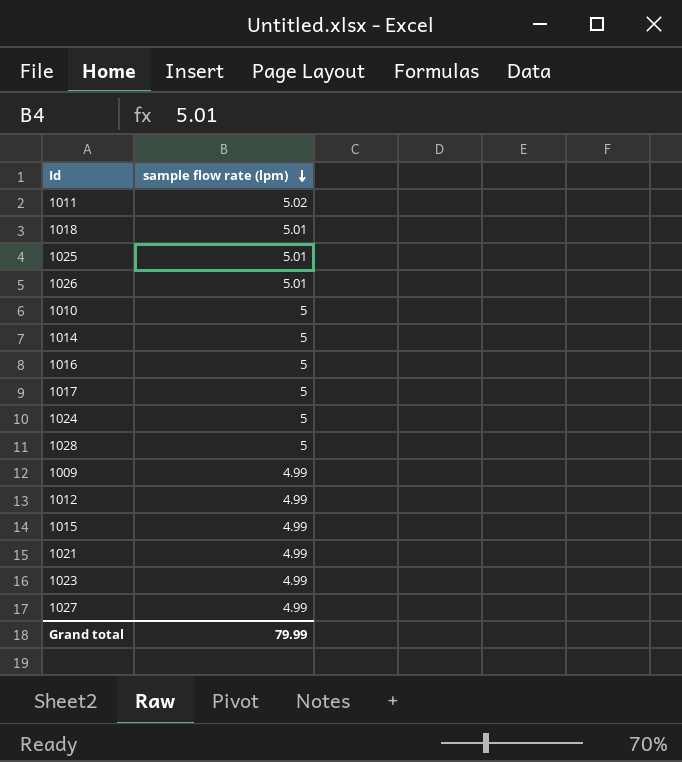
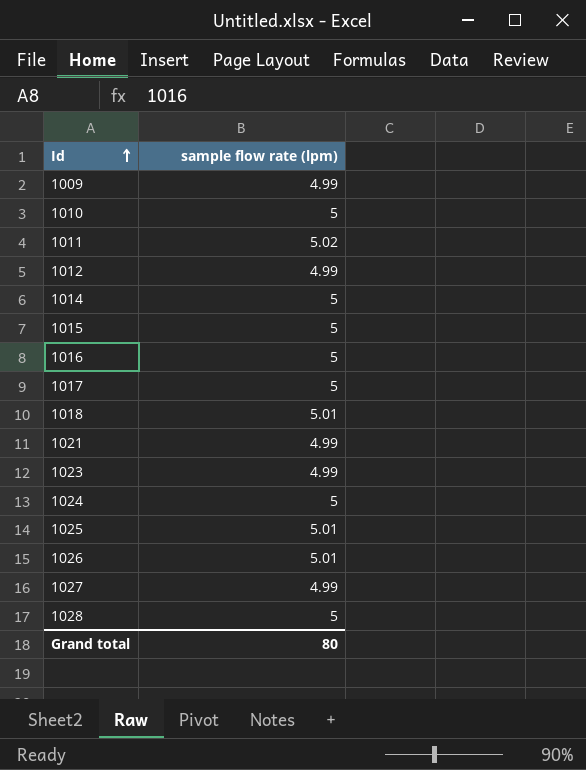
row order: sample flow rate (lpm) descending -> Id ascending
1015 | sample flow rate (lpm): 4.99 -> 5
Grand total | sample flow rate (lpm): 79.99 -> 80

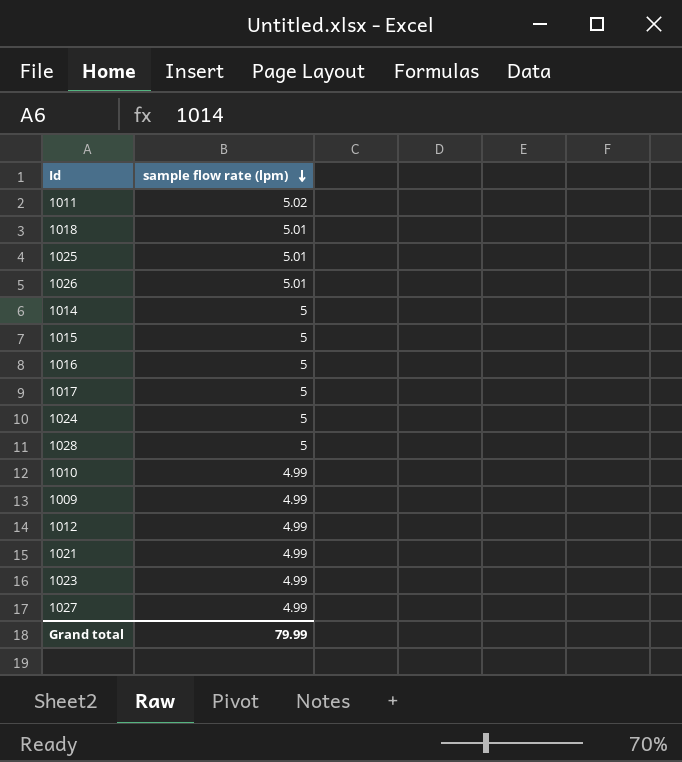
row order: Id ascending -> sample flow rate (lpm) descending
1010 | sample flow rate (lpm): 5 -> 4.99
Grand total | sample flow rate (lpm): 80 -> 79.99

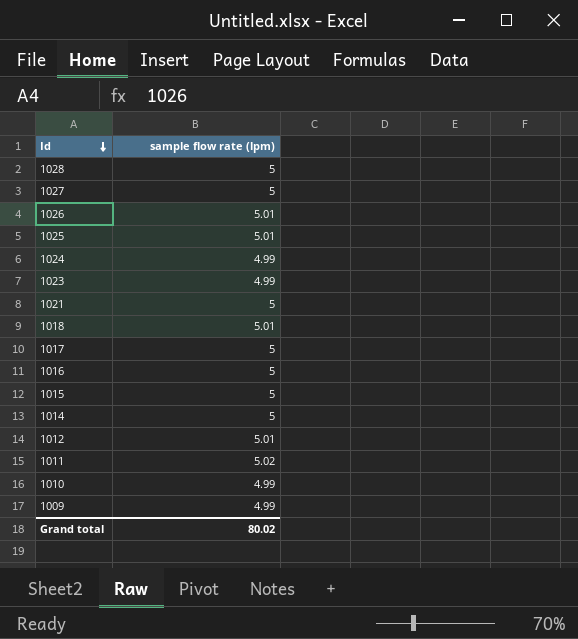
row order: sample flow rate (lpm) descending -> Id descending
1027 | sample flow rate (lpm): 4.99 -> 5
1024 | sample flow rate (lpm): 5 -> 4.99
1021 | sample flow rate (lpm): 4.99 -> 5
1012 | sample flow rate (lpm): 4.99 -> 5.01
Grand total | sample flow rate (lpm): 79.99 -> 80.02

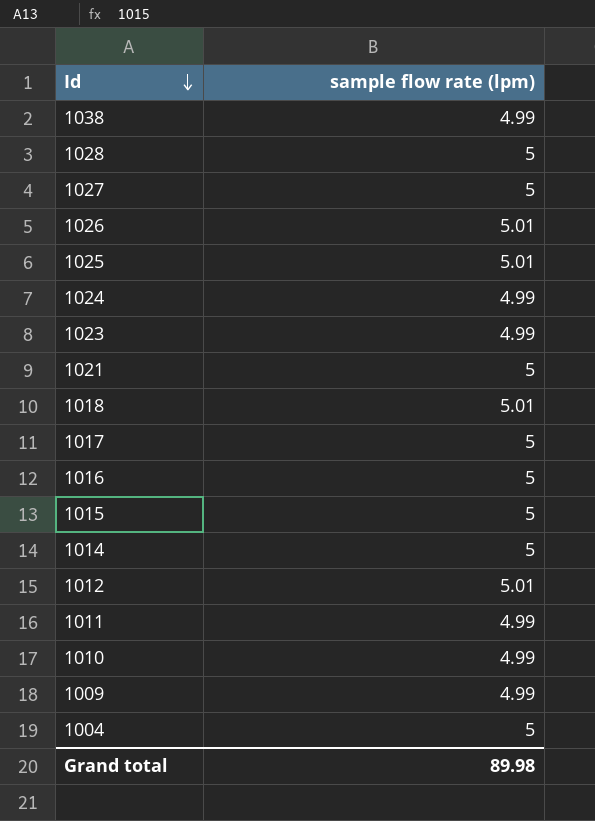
row 1038: none -> 4.99
1011 | sample flow rate (lpm): 5.02 -> 4.99
row 1004: none -> 5
Grand total | sample flow rate (lpm): 80.02 -> 89.98

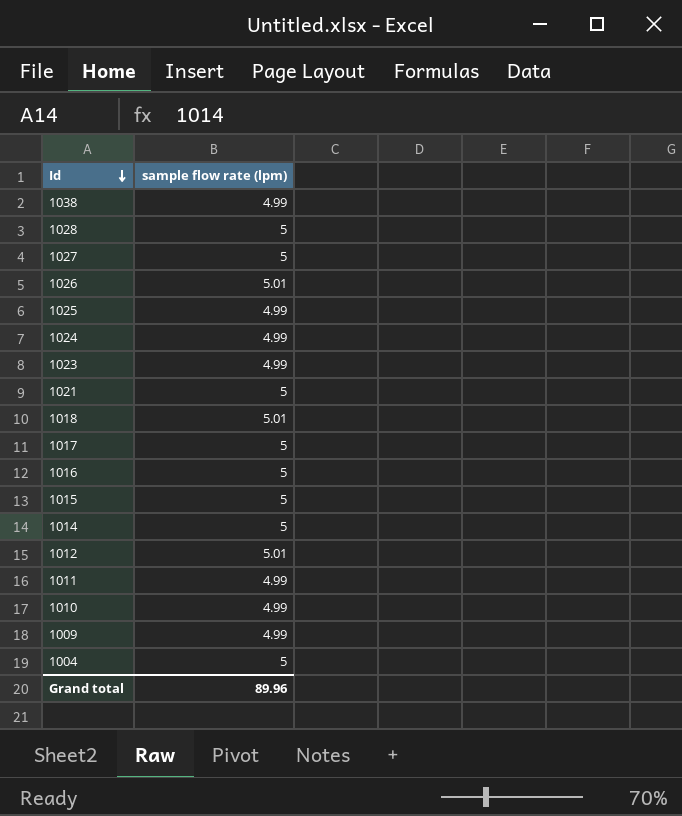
1025 | sample flow rate (lpm): 5.01 -> 4.99
Grand total | sample flow rate (lpm): 89.98 -> 89.96

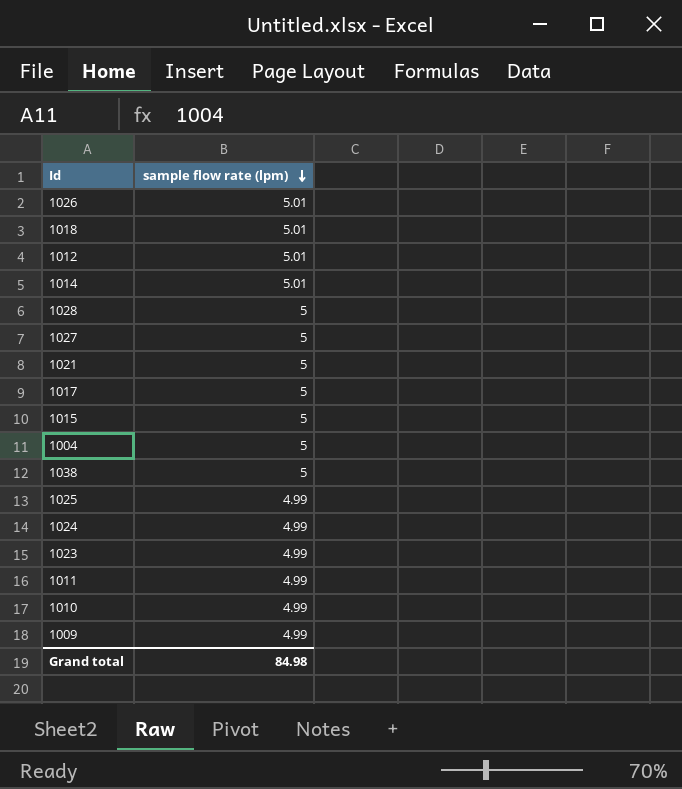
row order: Id descending -> sample flow rate (lpm) descending
row 1016: 5 -> none
1014 | sample flow rate (lpm): 5 -> 5.01
1038 | sample flow rate (lpm): 4.99 -> 5
Grand total | sample flow rate (lpm): 89.96 -> 84.98

